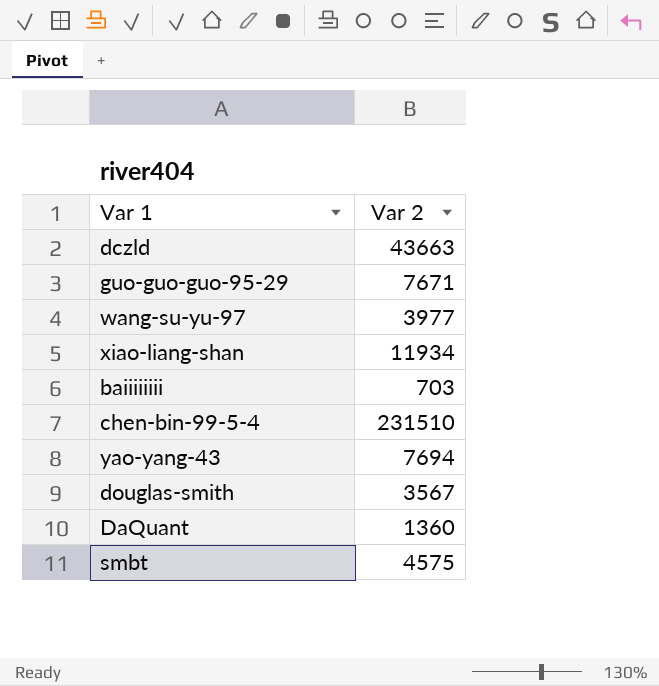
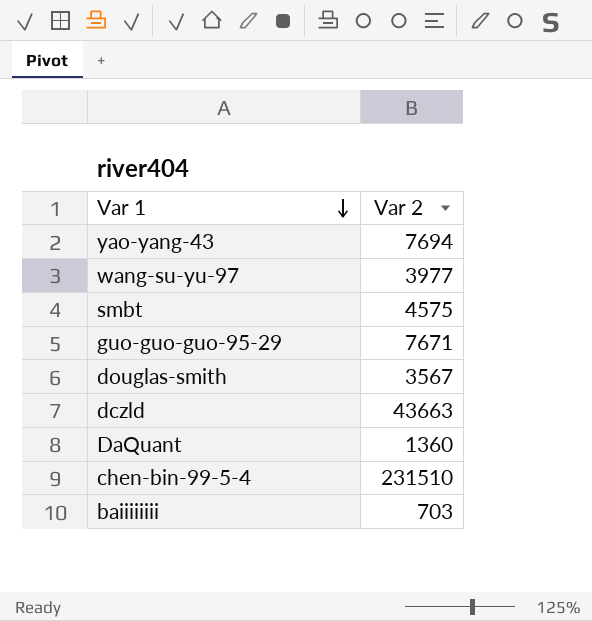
row order: none -> Var 1 descending
row xiao-liang-shan: 11934 -> none

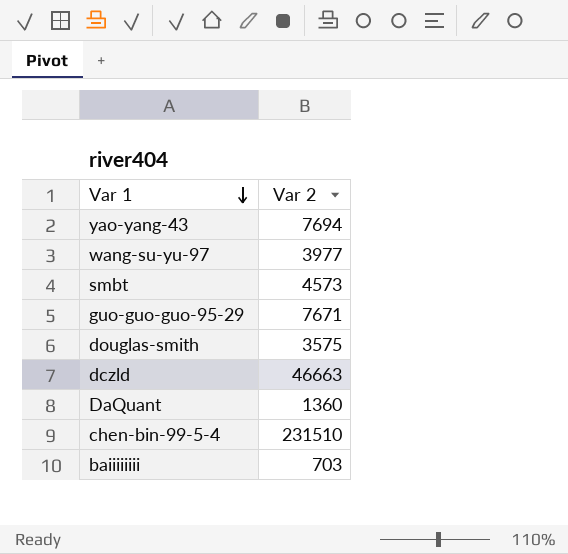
smbt | Var 2: 4575 -> 4573
douglas-smith | Var 2: 3567 -> 3575
dczld | Var 2: 43663 -> 46663

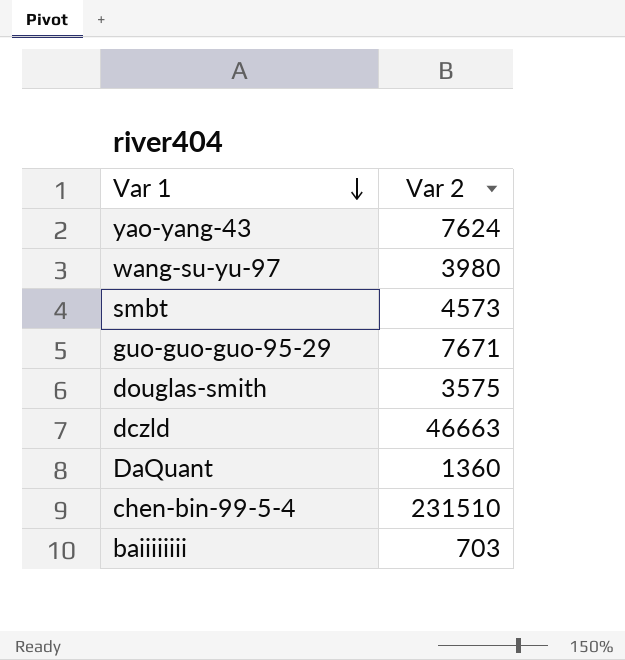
yao-yang-43 | Var 2: 7694 -> 7624
wang-su-yu-97 | Var 2: 3977 -> 3980

